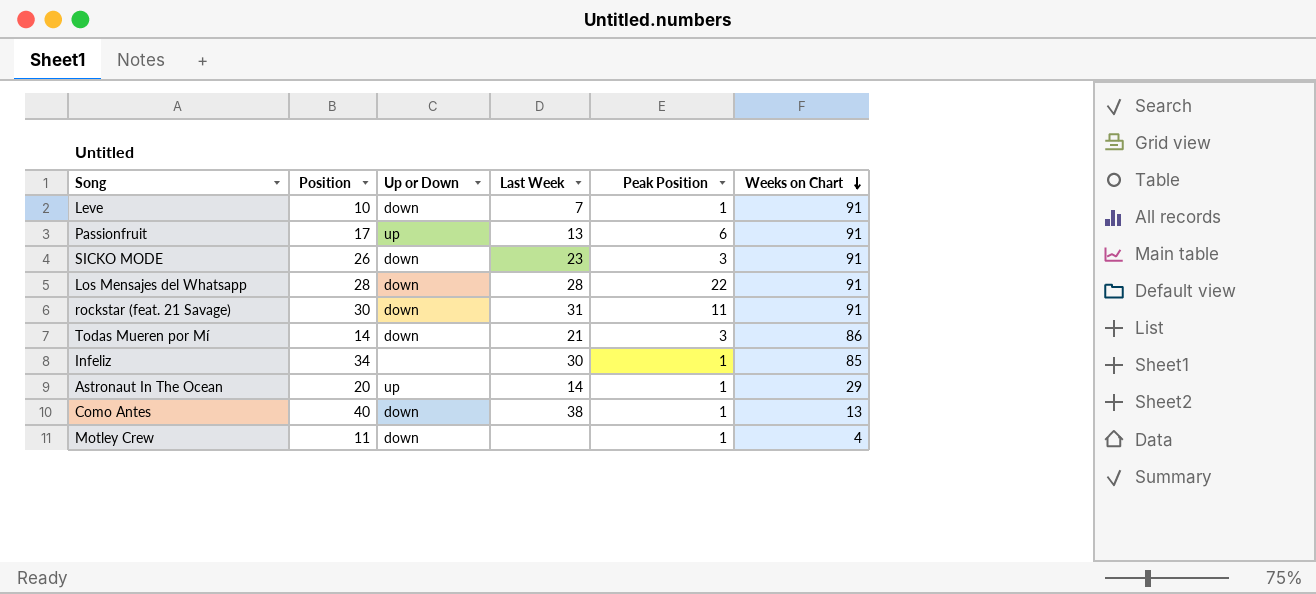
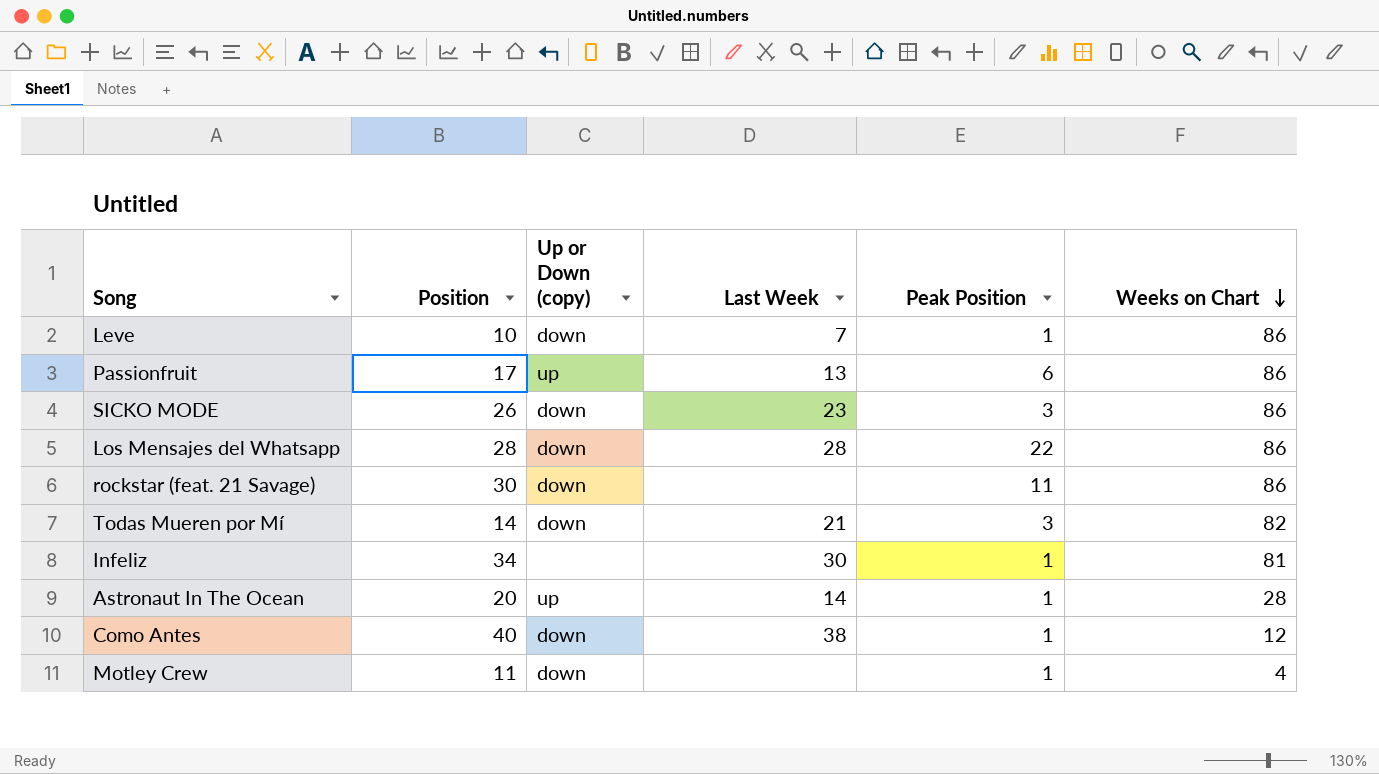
column name: Up or Down -> Up or Down (copy)
Leve | Weeks on Chart: 91 -> 86
Passionfruit | Weeks on Chart: 91 -> 86
SICKO MODE | Weeks on Chart: 91 -> 86
Los Mensajes del Whatsapp | Weeks on Chart: 91 -> 86
rockstar (feat. 21 Savage) | Last Week: 31 -> none
rockstar (feat. 21 Savage) | Weeks on Chart: 91 -> 86
Todas Mueren por Mí | Weeks on Chart: 86 -> 82
Infeliz | Weeks on Chart: 85 -> 81
Astronaut In The Ocean | Weeks on Chart: 29 -> 28
Como Antes | Weeks on Chart: 13 -> 12

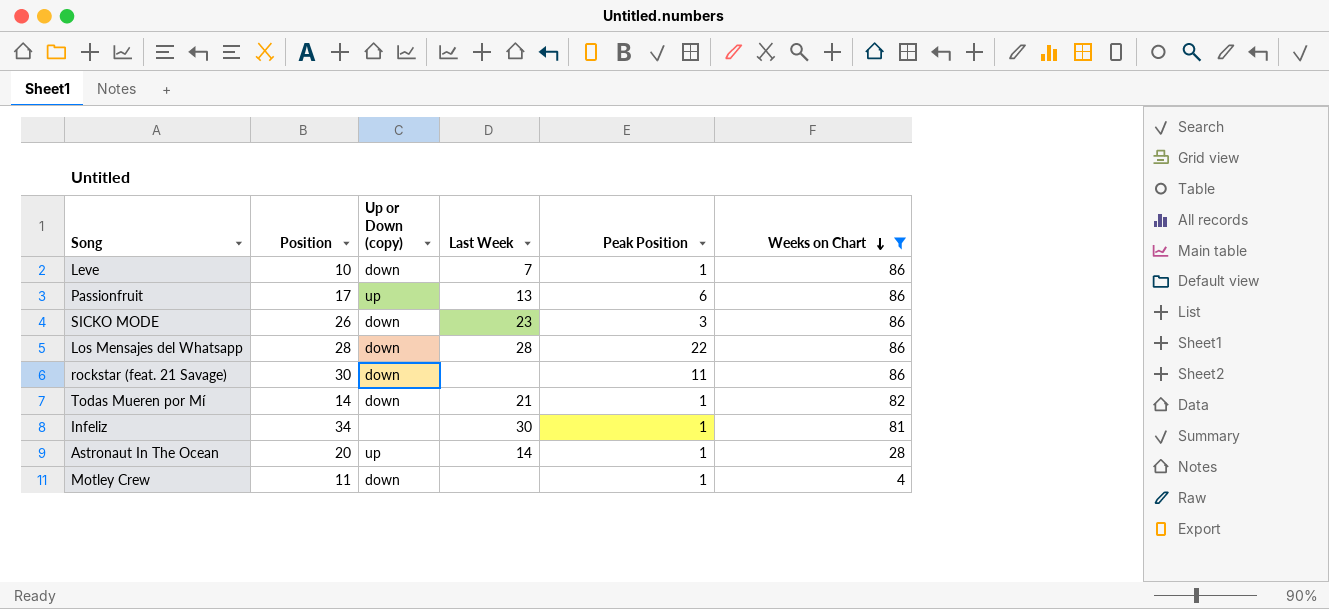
filter: none -> Weeks on Chart != 12
Todas Mueren por Mí | Peak Position: 3 -> 1

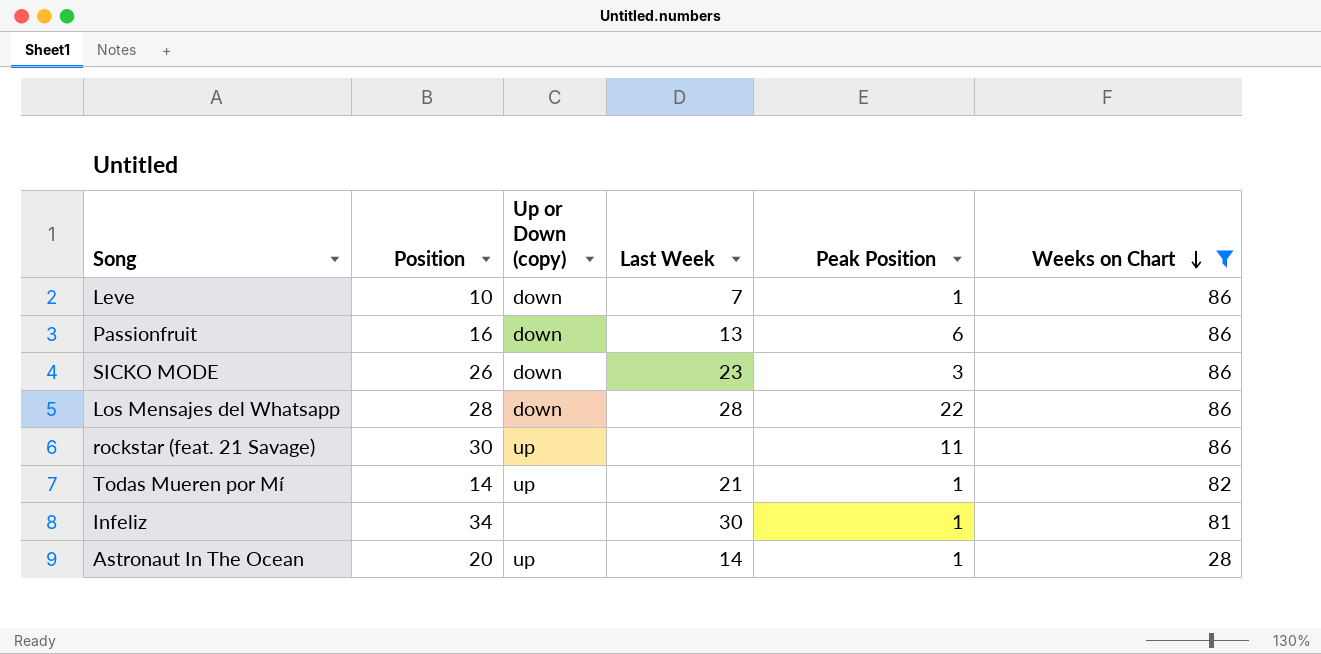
row Motley Crew: 11 | down | none | 1 | 4 -> none
Passionfruit | Position: 17 -> 16
Passionfruit | Up or Down (copy): up -> down
rockstar (feat. 21 Savage) | Up or Down (copy): down -> up
Todas Mueren por Mí | Up or Down (copy): down -> up

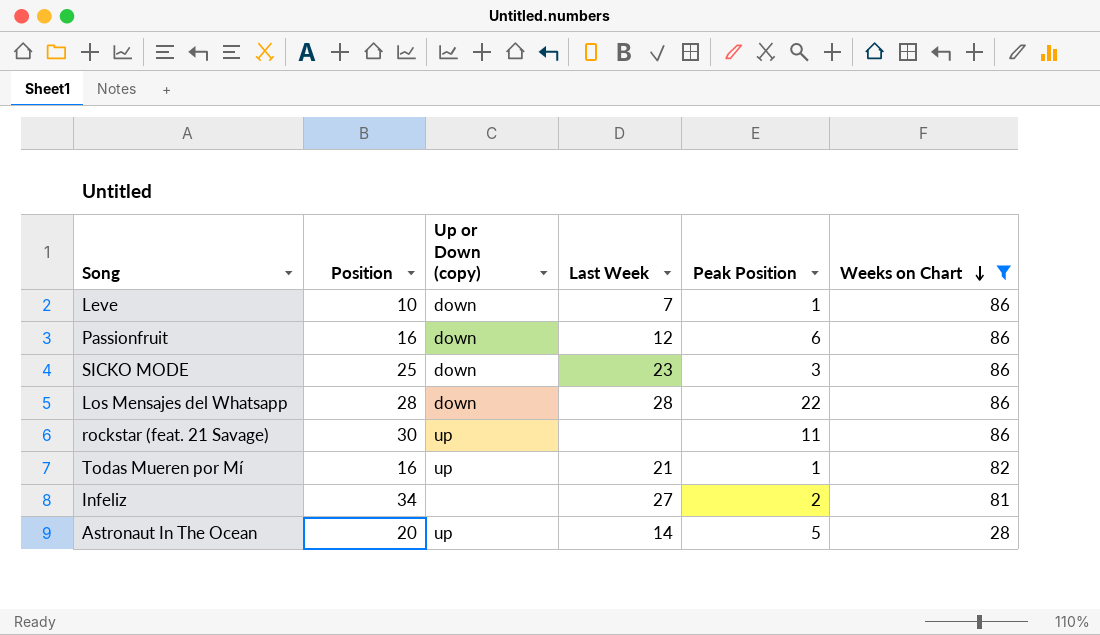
Passionfruit | Last Week: 13 -> 12
SICKO MODE | Position: 26 -> 25
Todas Mueren por Mí | Position: 14 -> 16
Infeliz | Last Week: 30 -> 27
Infeliz | Peak Position: 1 -> 2
Astronaut In The Ocean | Peak Position: 1 -> 5

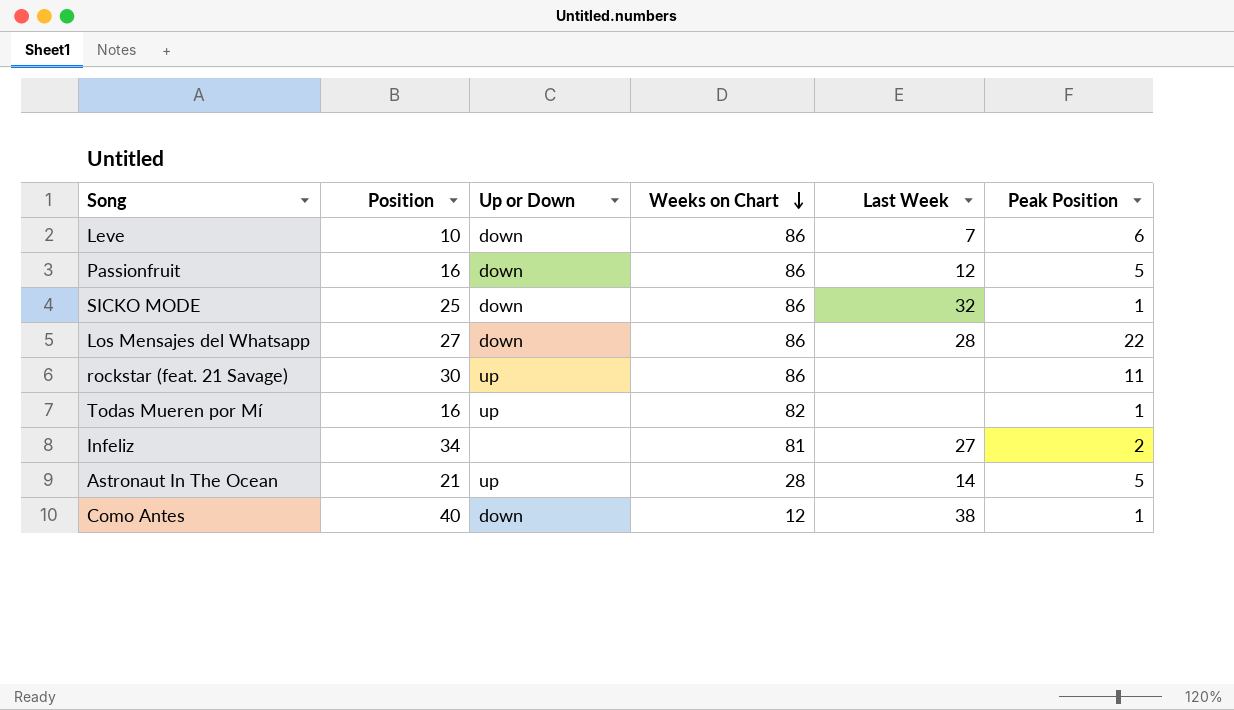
filter: Weeks on Chart != 12 -> none
column name: Up or Down (copy) -> Up or Down
column Weeks on Chart | position: 6 -> 4
Leve | Peak Position: 1 -> 6
Passionfruit | Peak Position: 6 -> 5
SICKO MODE | Last Week: 23 -> 32
SICKO MODE | Peak Position: 3 -> 1
Los Mensajes del Whatsapp | Position: 28 -> 27
Todas Mueren por Mí | Last Week: 21 -> none
Astronaut In The Ocean | Position: 20 -> 21

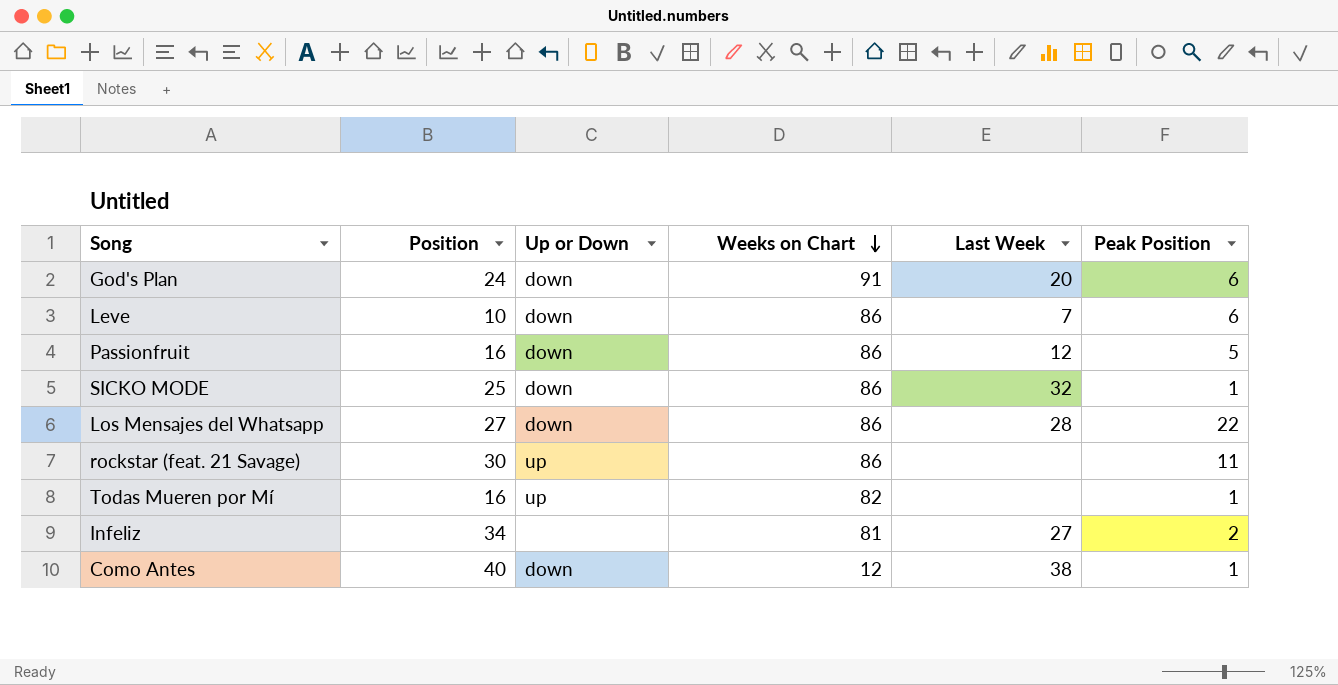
row Astronaut In The Ocean: 21 | up | 28 | 14 | 5 -> none
row God's Plan: none -> 24 | down | 91 | 20 | 6

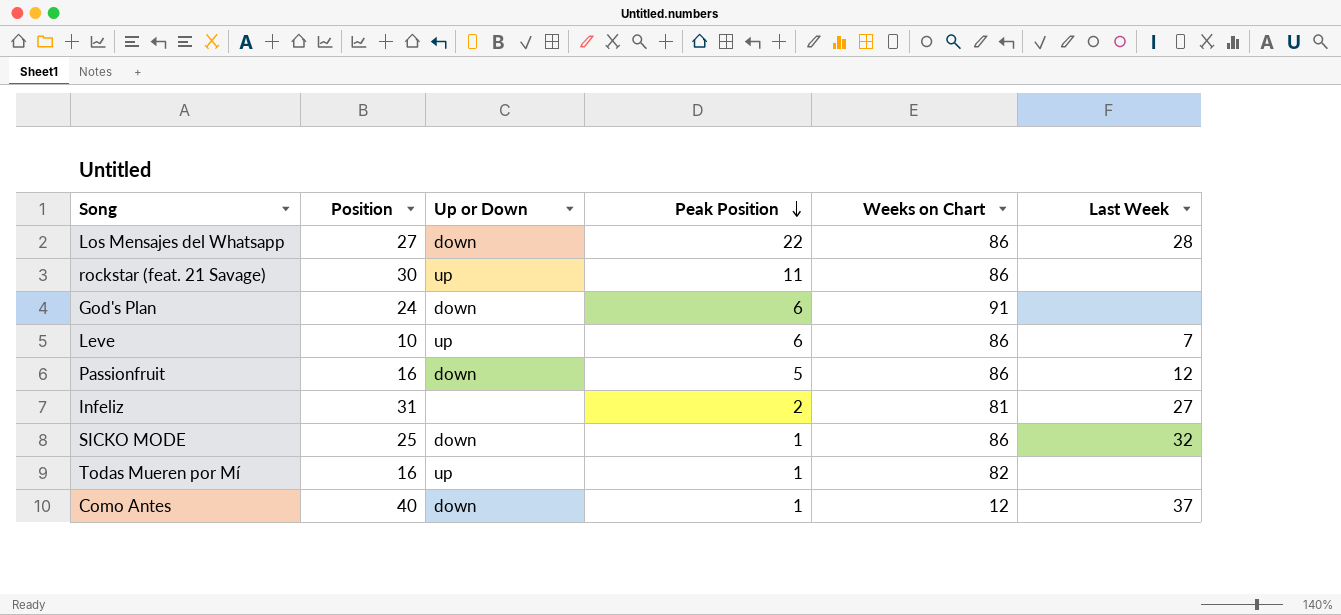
row order: Weeks on Chart descending -> Peak Position descending
column Peak Position | position: 6 -> 4
God's Plan | Last Week: 20 -> none
Leve | Up or Down: down -> up
Infeliz | Position: 34 -> 31
Como Antes | Last Week: 38 -> 37

